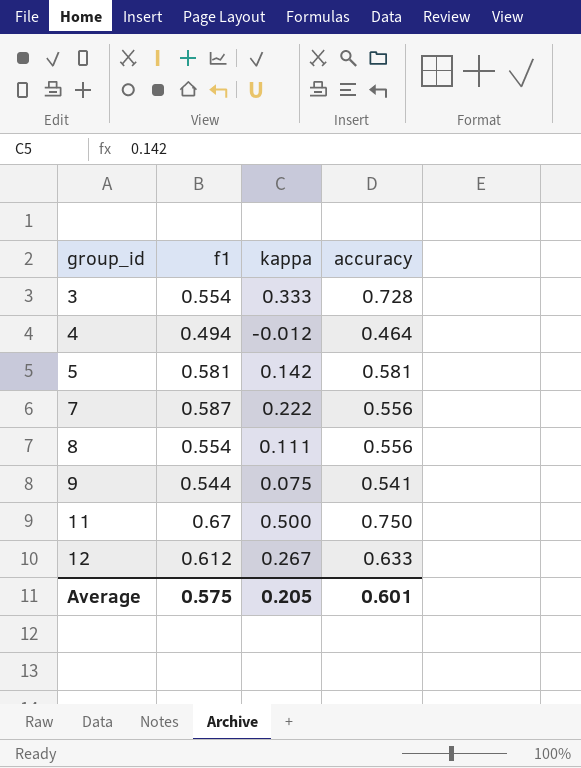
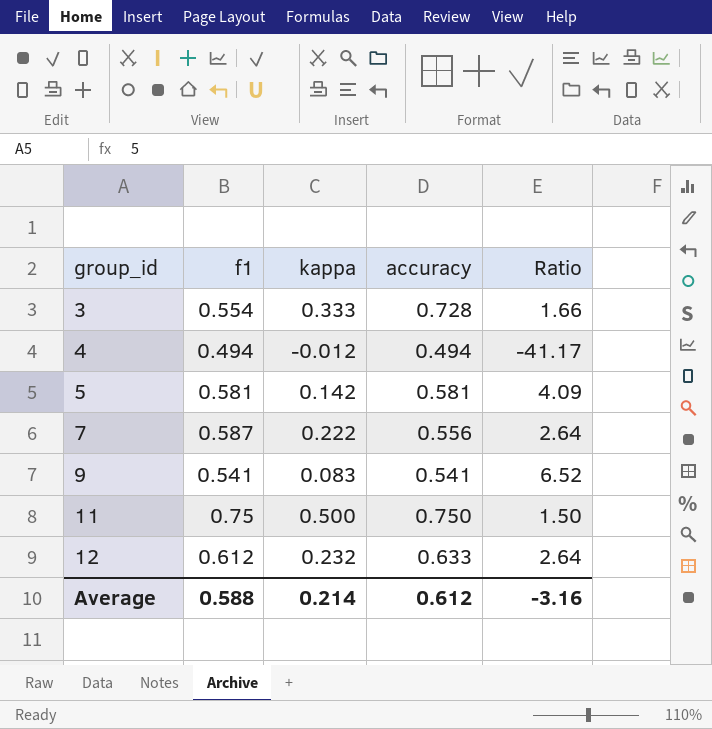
column Ratio | formula: none -> [f1] / [kappa]
row 8: 0.554 | 0.111 | 0.556 -> none
4 | accuracy: 0.464 -> 0.494
9 | f1: 0.544 -> 0.541
9 | kappa: 0.075 -> 0.083
11 | f1: 0.67 -> 0.75
12 | kappa: 0.267 -> 0.232
Average | f1: 0.575 -> 0.588
Average | kappa: 0.205 -> 0.214
Average | accuracy: 0.601 -> 0.612

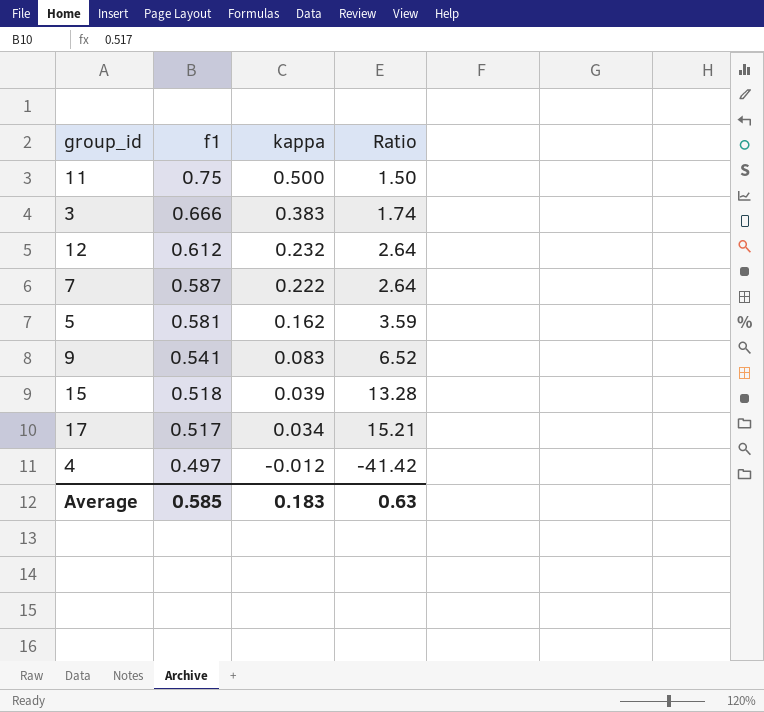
row order: group_id ascending -> f1 descending
column accuracy | position: 4 -> none
3 | f1: 0.554 -> 0.666
3 | kappa: 0.333 -> 0.383
3 | Ratio: 1.66 -> 1.74
5 | kappa: 0.142 -> 0.162
5 | Ratio: 4.09 -> 3.59
row 15: none -> 0.518 | 0.039 | 13.28
row 17: none -> 0.517 | 0.034 | 15.21
4 | f1: 0.494 -> 0.497
4 | Ratio: -41.17 -> -41.42
Average | f1: 0.588 -> 0.585
Average | kappa: 0.214 -> 0.183
Average | Ratio: -3.16 -> 0.63

